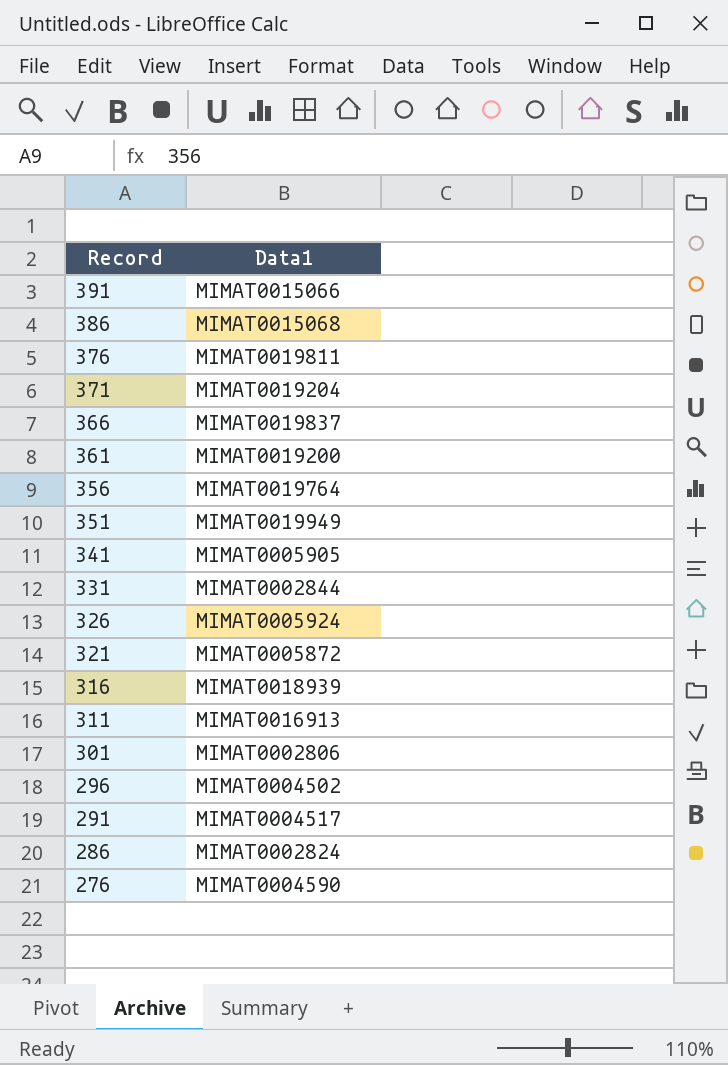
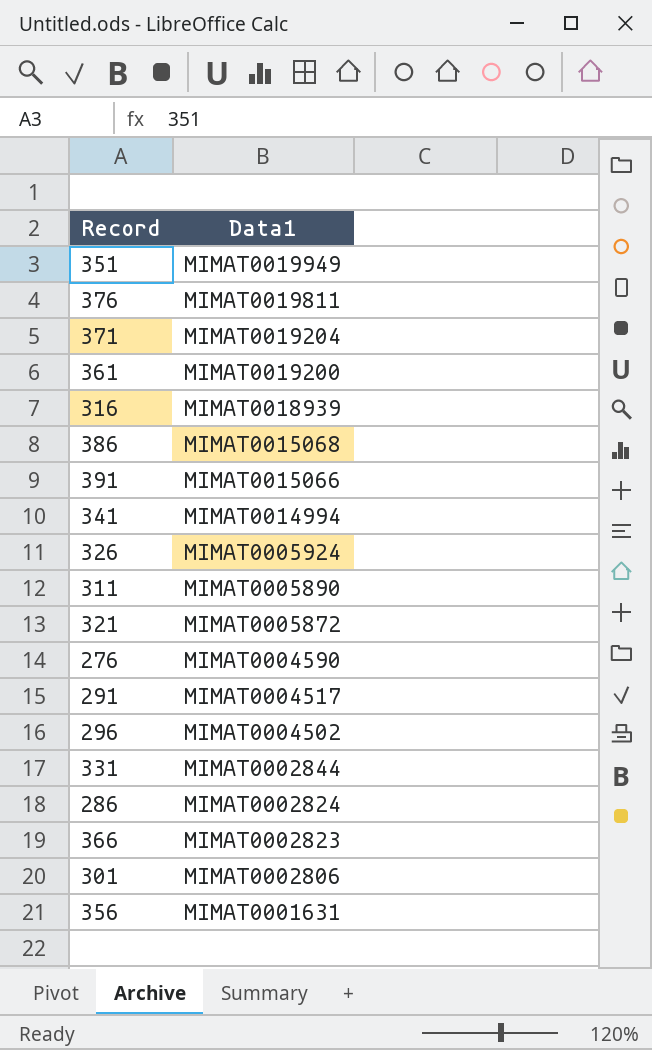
row order: Record descending -> Data1 descending
341 | Data1: MIMAT0005905 -> MIMAT0014994
311 | Data1: MIMAT0016913 -> MIMAT0005890
366 | Data1: MIMAT0019837 -> MIMAT0002823
356 | Data1: MIMAT0019764 -> MIMAT0001631

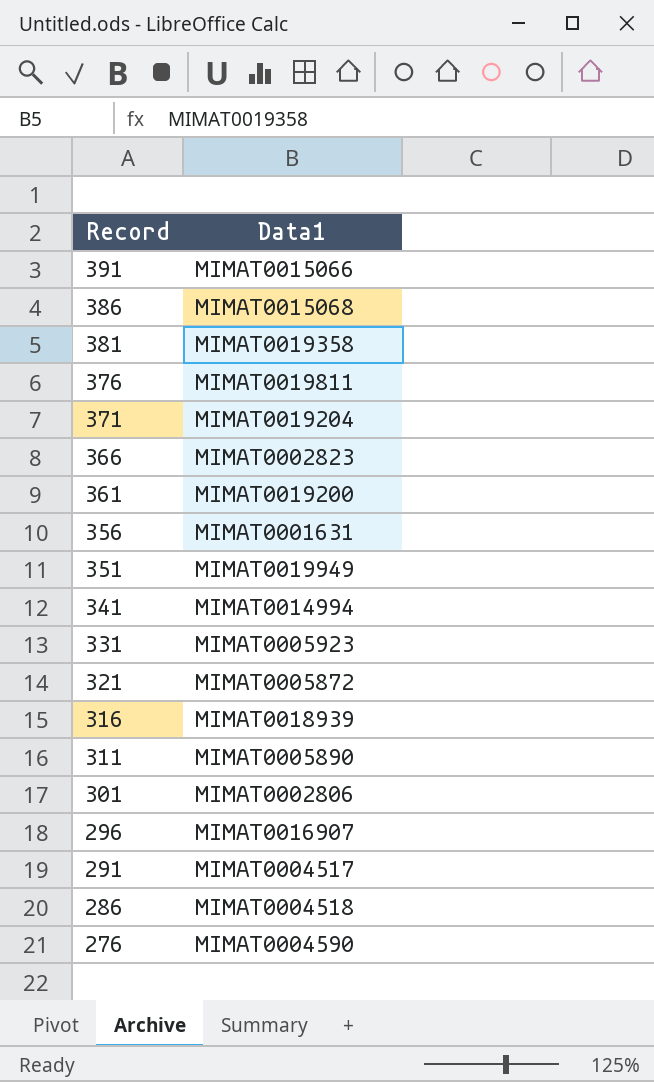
row order: Data1 descending -> Record descending
row 326: MIMAT0005924 -> none
row 381: none -> MIMAT0019358
331 | Data1: MIMAT0002844 -> MIMAT0005923
296 | Data1: MIMAT0004502 -> MIMAT0016907
286 | Data1: MIMAT0002824 -> MIMAT0004518

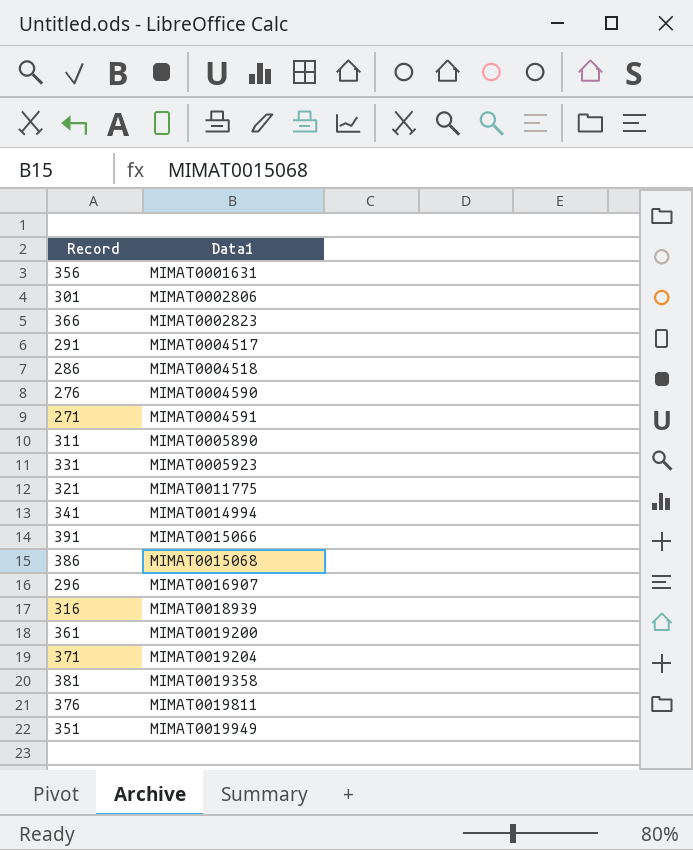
row order: Record descending -> Data1 ascending
row 271: none -> MIMAT0004591
321 | Data1: MIMAT0005872 -> MIMAT0011775

